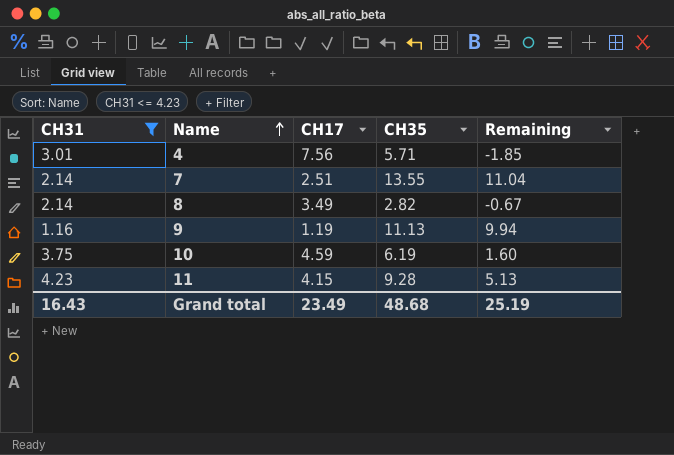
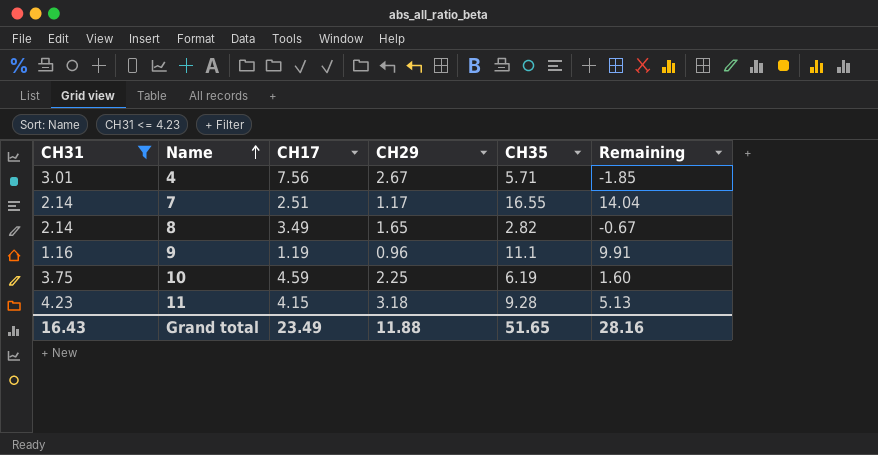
column CH29 | position: none -> 4
7 | CH35: 13.55 -> 16.55
7 | Remaining: 11.04 -> 14.04
9 | CH35: 11.13 -> 11.1
9 | Remaining: 9.94 -> 9.91
Grand total | CH35: 48.68 -> 51.65
Grand total | Remaining: 25.19 -> 28.16

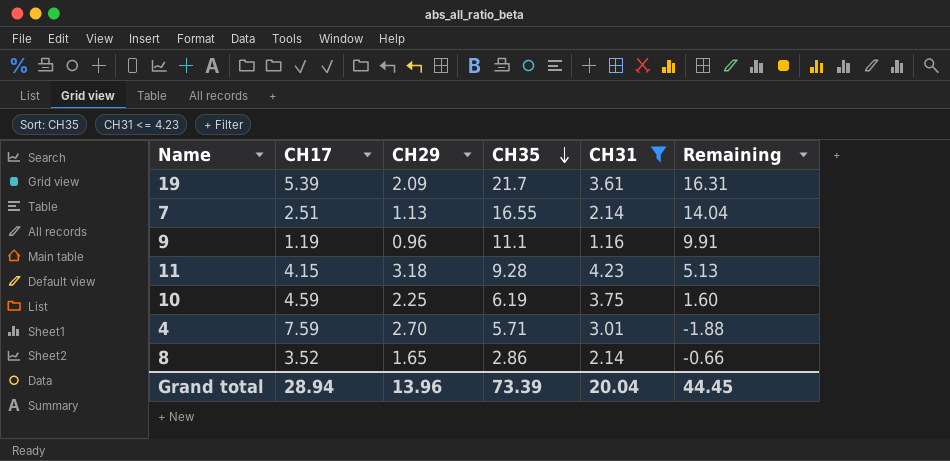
row order: Name ascending -> CH35 descending
column CH31 | position: 1 -> 5
row 19: none -> 5.39 | 2.09 | 21.7 | 3.61 | 16.31
7 | CH29: 1.17 -> 1.13
4 | CH17: 7.56 -> 7.59
4 | CH29: 2.67 -> 2.70
4 | Remaining: -1.85 -> -1.88
8 | CH17: 3.49 -> 3.52
8 | CH35: 2.82 -> 2.86
8 | Remaining: -0.67 -> -0.66
Grand total | CH17: 23.49 -> 28.94
Grand total | CH29: 11.88 -> 13.96
Grand total | CH35: 51.65 -> 73.39
Grand total | CH31: 16.43 -> 20.04
Grand total | Remaining: 28.16 -> 44.45

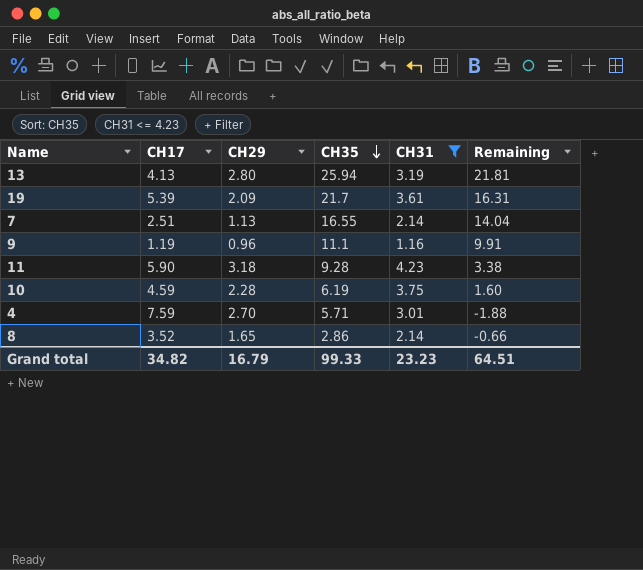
row 13: none -> 4.13 | 2.80 | 25.94 | 3.19 | 21.81
11 | CH17: 4.15 -> 5.90
11 | Remaining: 5.13 -> 3.38
10 | CH29: 2.25 -> 2.28
Grand total | CH17: 28.94 -> 34.82
Grand total | CH29: 13.96 -> 16.79
Grand total | CH35: 73.39 -> 99.33
Grand total | CH31: 20.04 -> 23.23
Grand total | Remaining: 44.45 -> 64.51

